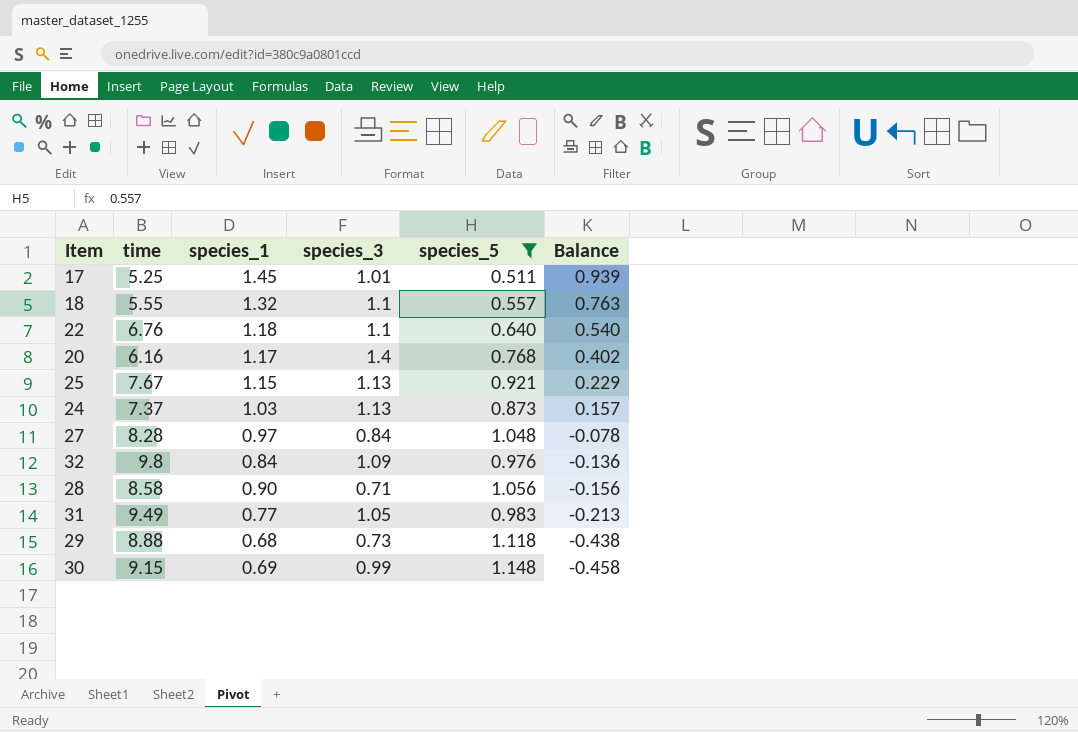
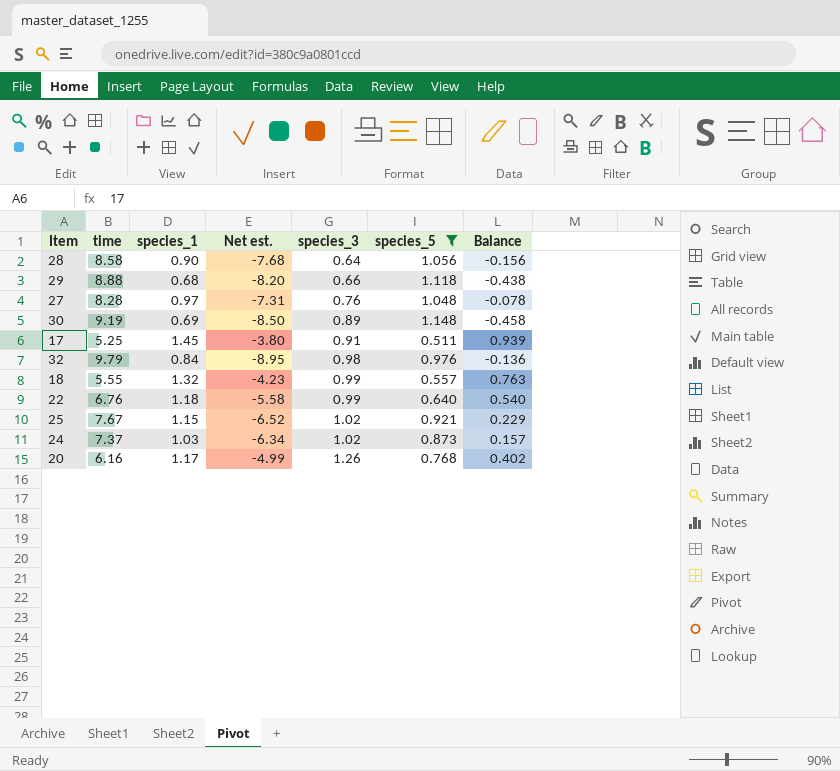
row order: Balance descending -> species_3 ascending
column Net est. | formula: none -> [species_1] - [time]
row 31: 9.49 | 0.77 | 1.05 | 0.983 | -0.213 -> none
28 | species_3: 0.71 -> 0.64
29 | species_3: 0.73 -> 0.66
27 | species_3: 0.84 -> 0.76
30 | time: 9.15 -> 9.19
30 | species_3: 0.99 -> 0.89
17 | species_3: 1.01 -> 0.91
32 | time: 9.8 -> 9.79
32 | species_3: 1.09 -> 0.98
18 | species_3: 1.1 -> 0.99
22 | species_3: 1.1 -> 0.99
25 | species_3: 1.13 -> 1.02
24 | species_3: 1.13 -> 1.02
20 | species_3: 1.4 -> 1.26

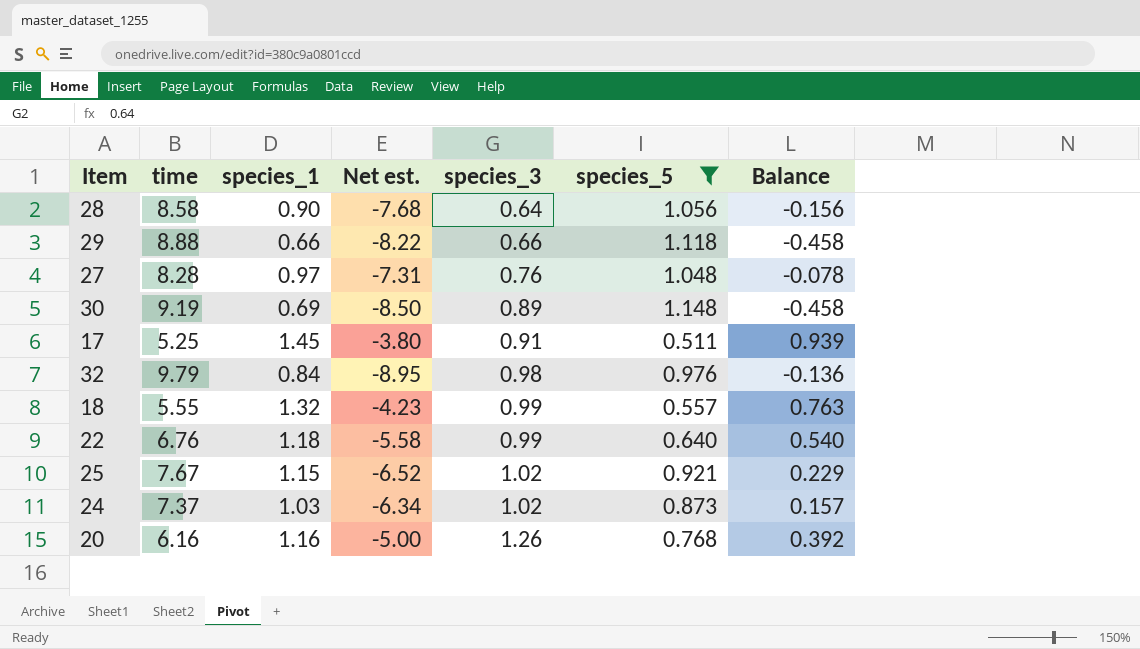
29 | species_1: 0.68 -> 0.66
29 | Net est.: -8.20 -> -8.22
29 | Balance: -0.438 -> -0.458
20 | species_1: 1.17 -> 1.16
20 | Net est.: -4.99 -> -5.00
20 | Balance: 0.402 -> 0.392

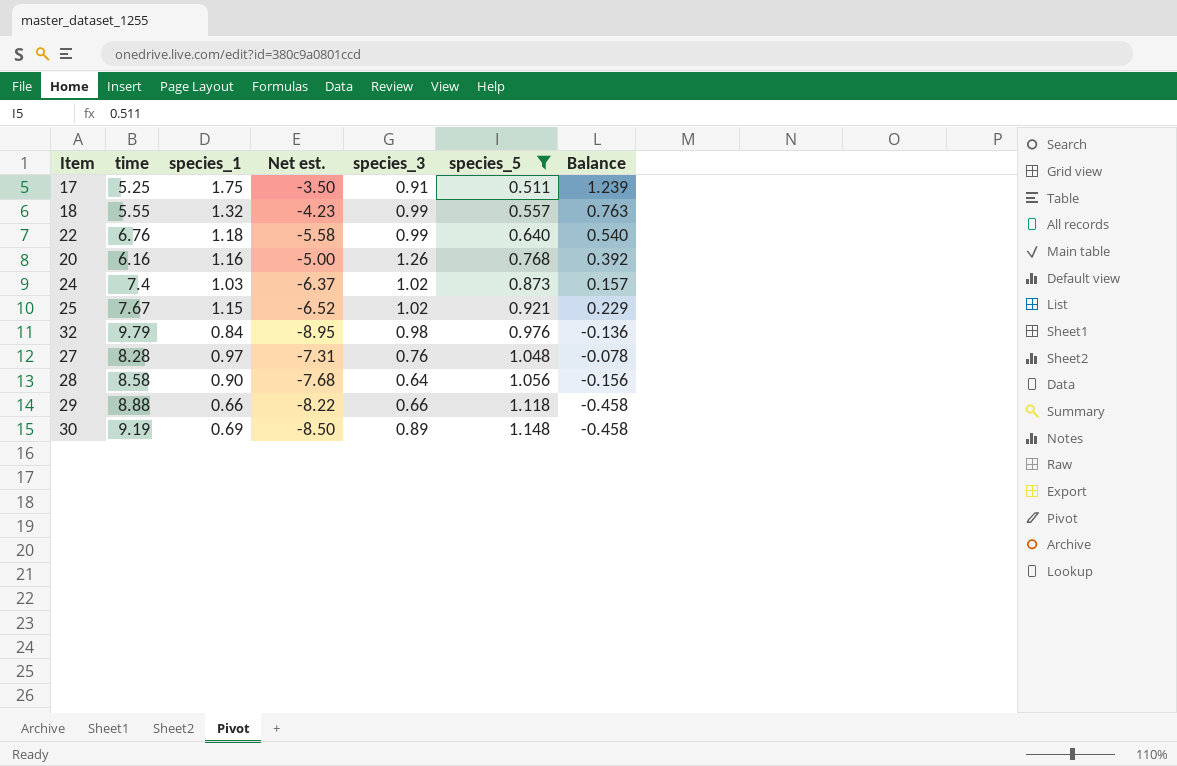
row order: species_3 ascending -> species_5 ascending
17 | species_1: 1.45 -> 1.75
17 | Net est.: -3.80 -> -3.50
17 | Balance: 0.939 -> 1.239
24 | time: 7.37 -> 7.4
24 | Net est.: -6.34 -> -6.37

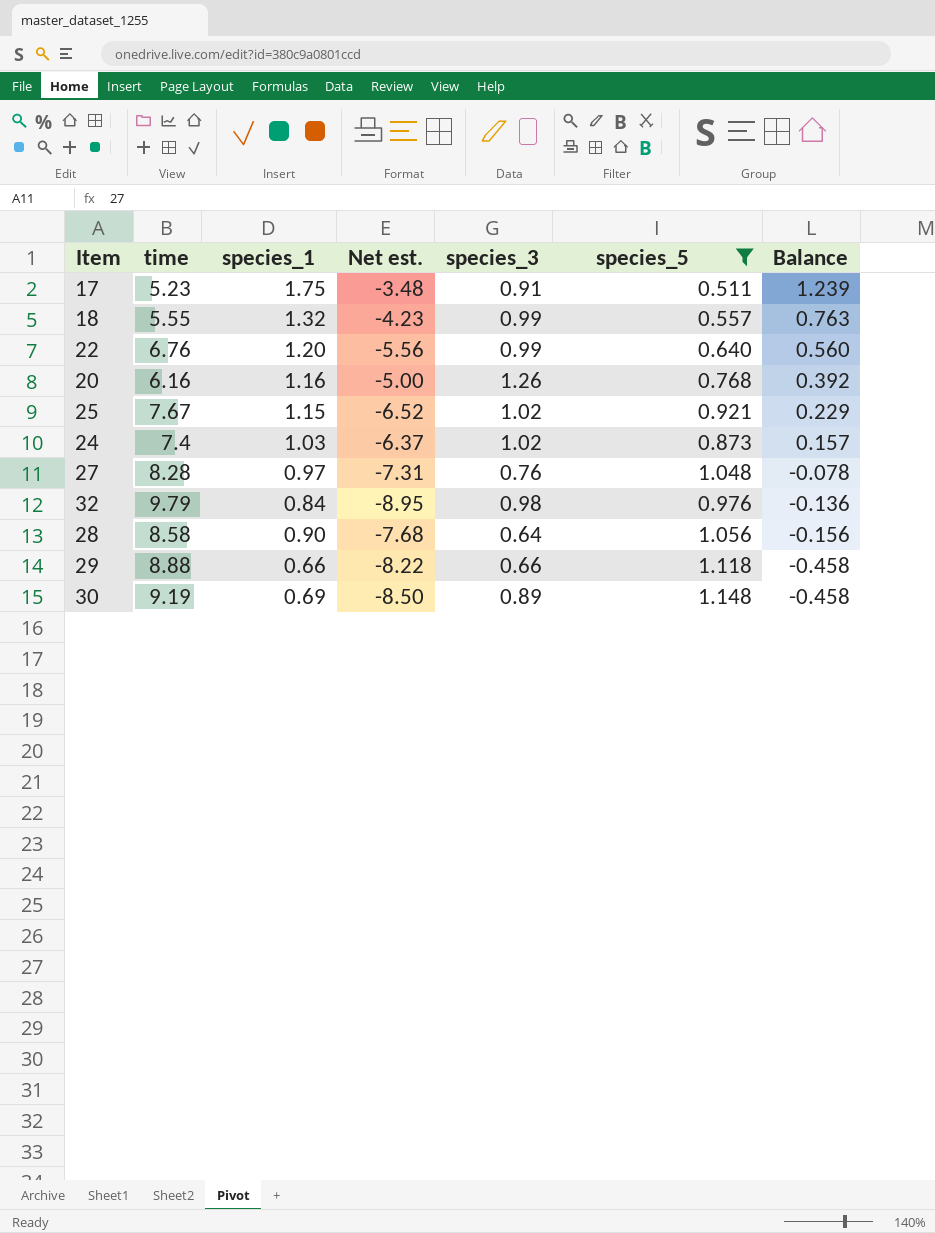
row order: species_5 ascending -> Balance descending
17 | time: 5.25 -> 5.23
17 | Net est.: -3.50 -> -3.48
22 | species_1: 1.18 -> 1.20
22 | Net est.: -5.58 -> -5.56
22 | Balance: 0.540 -> 0.560

